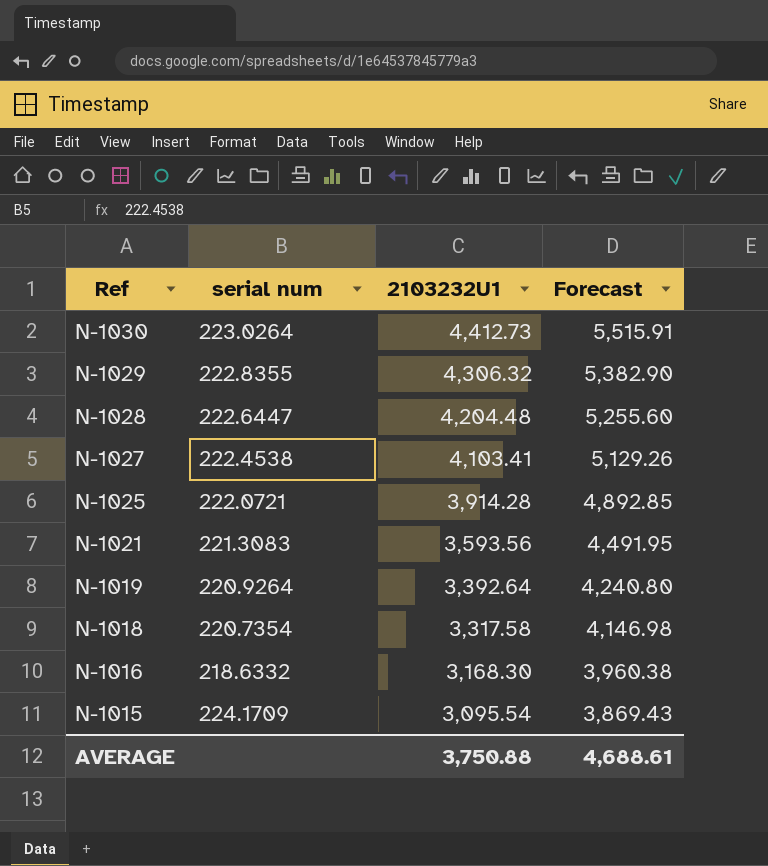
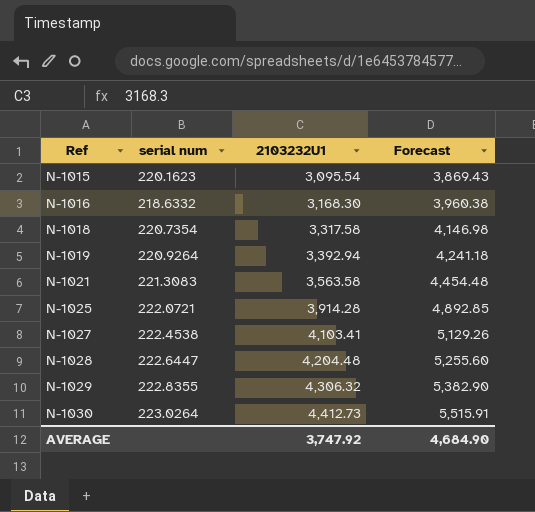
row order: Ref descending -> Ref ascending
N-1015 | serial num: 224.1709 -> 220.1623
N-1019 | 2103232U1: 3,392.64 -> 3,392.94
N-1019 | Forecast: 4,240.80 -> 4,241.18
N-1021 | 2103232U1: 3,593.56 -> 3,563.58
N-1021 | Forecast: 4,491.95 -> 4,454.48
AVERAGE | 2103232U1: 3,750.88 -> 3,747.92
AVERAGE | Forecast: 4,688.61 -> 4,684.90

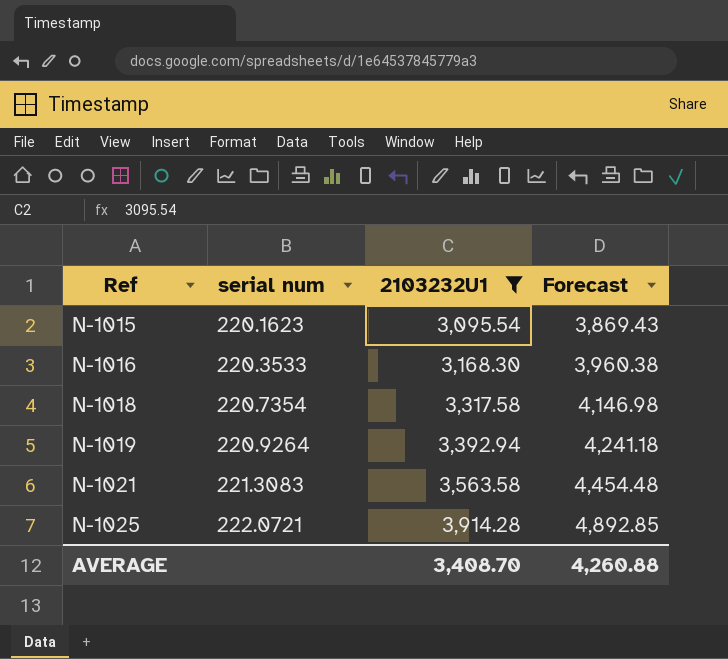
filter: none -> 2103232U1 <= 3,914.28
N-1016 | serial num: 218.6332 -> 220.3533
AVERAGE | 2103232U1: 3,747.92 -> 3,408.70
AVERAGE | Forecast: 4,684.90 -> 4,260.88

